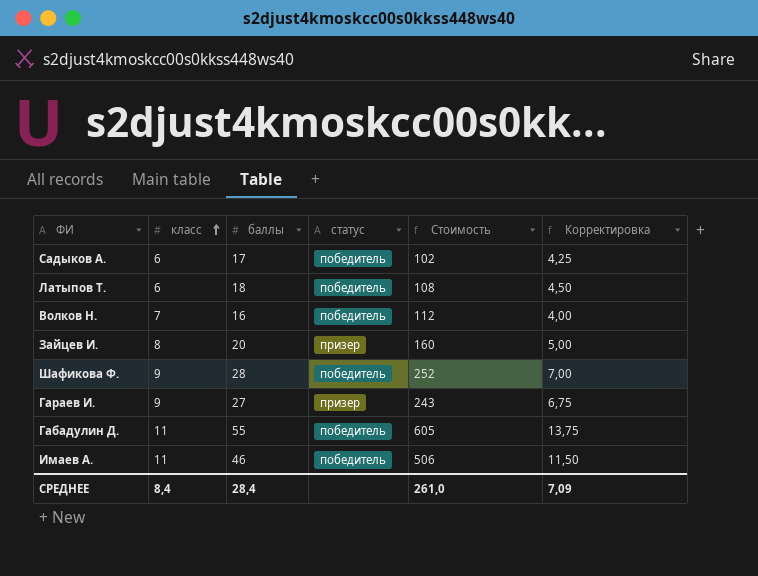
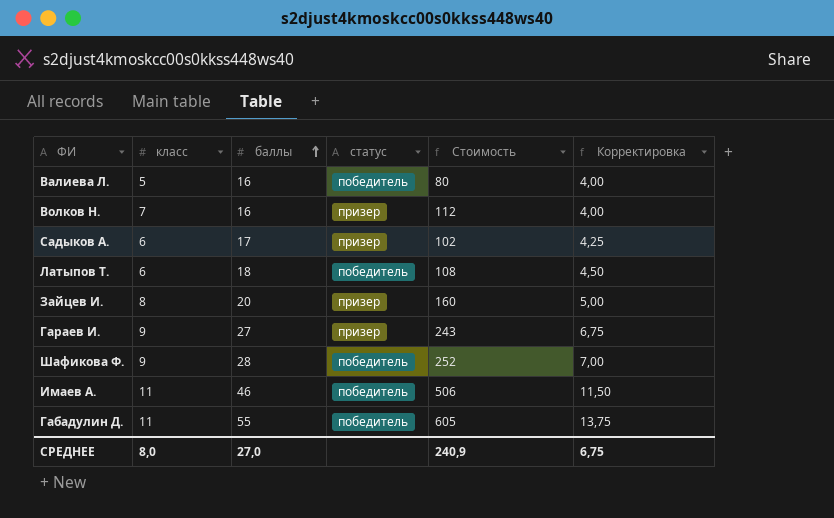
row order: класс ascending -> баллы ascending
row Валиева Л.: none -> 5 | 16 | победитель | 80 | 4,00
Волков Н. | статус: победитель -> призер
Садыков А. | статус: победитель -> призер
СРЕДНЕЕ | класс: 8,4 -> 8,0
СРЕДНЕЕ | баллы: 28,4 -> 27,0
СРЕДНЕЕ | Стоимость: 261,0 -> 240,9
СРЕДНЕЕ | Корректировка: 7,09 -> 6,75

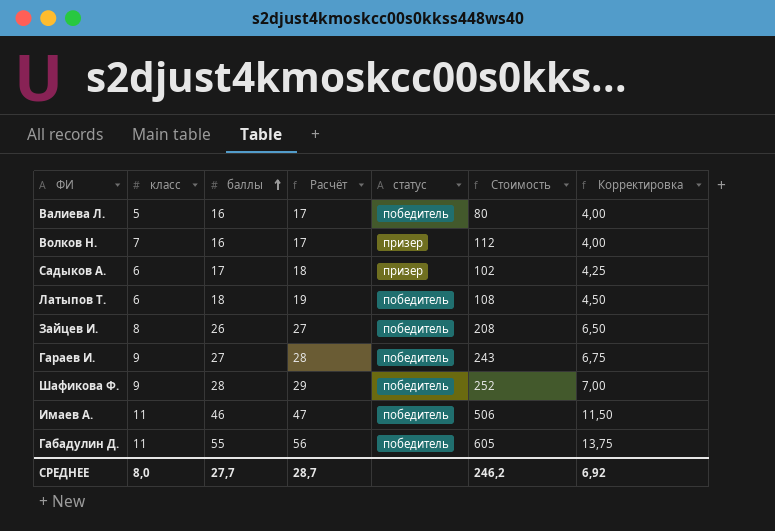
column Расчёт | formula: none -> [баллы] + 1
Зайцев И. | баллы: 20 -> 26
Зайцев И. | статус: призер -> победитель
Зайцев И. | Стоимость: 160 -> 208
Зайцев И. | Корректировка: 5,00 -> 6,50
Гараев И. | статус: призер -> победитель
СРЕДНЕЕ | баллы: 27,0 -> 27,7
СРЕДНЕЕ | Стоимость: 240,9 -> 246,2
СРЕДНЕЕ | Корректировка: 6,75 -> 6,92

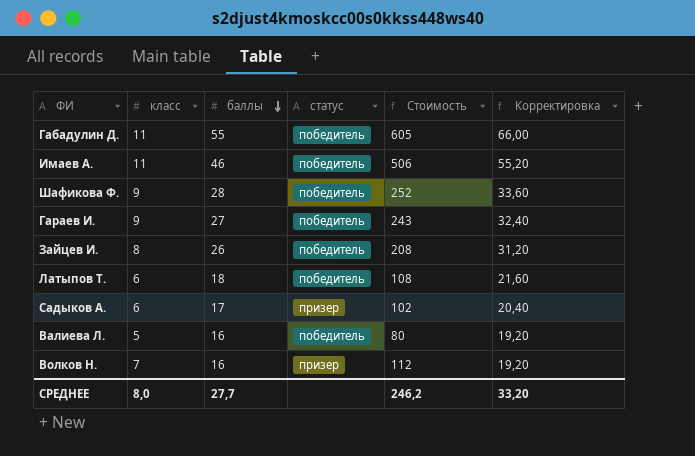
row order: баллы ascending -> баллы descending
column Расчёт | formula: [баллы] + 1 -> none
column Корректировка | formula: [баллы] * 0,25 -> [баллы] * 1,2
СРЕДНЕЕ | Корректировка: 6,92 -> 33,20

